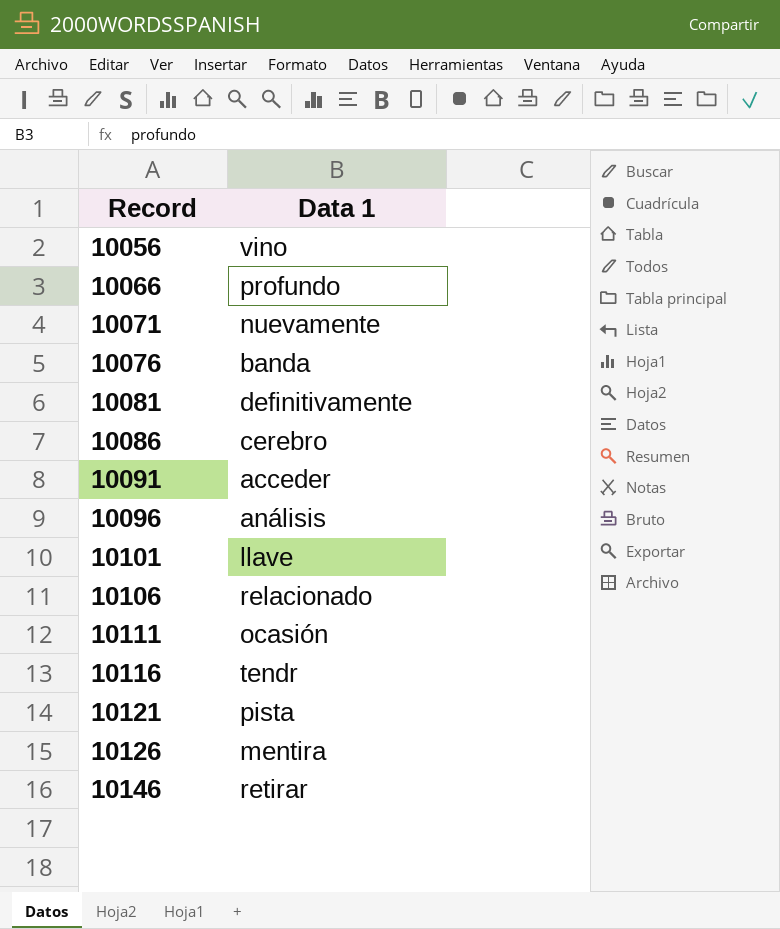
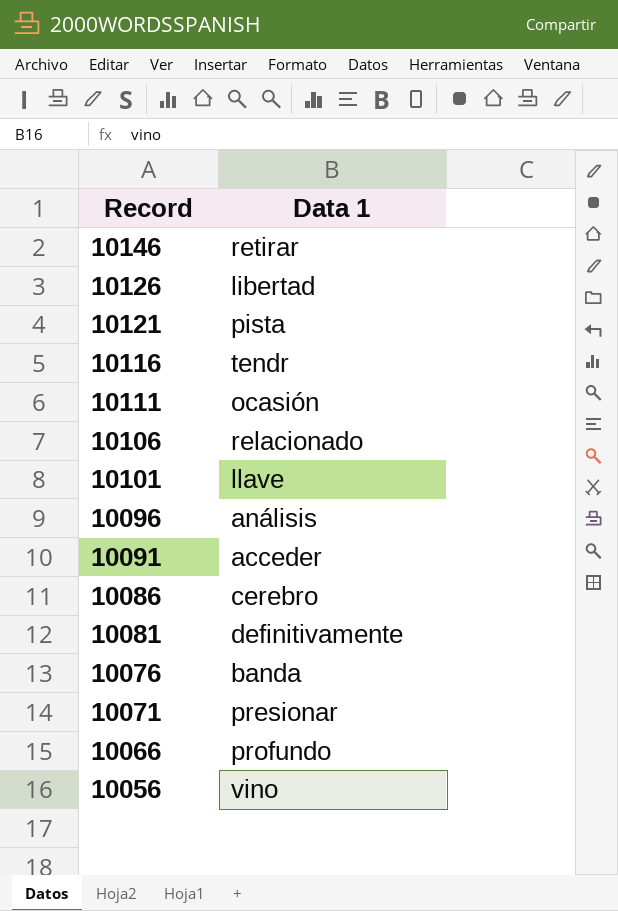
row order: Record ascending -> Record descending
10126 | Data 1: mentira -> libertad
10071 | Data 1: nuevamente -> presionar

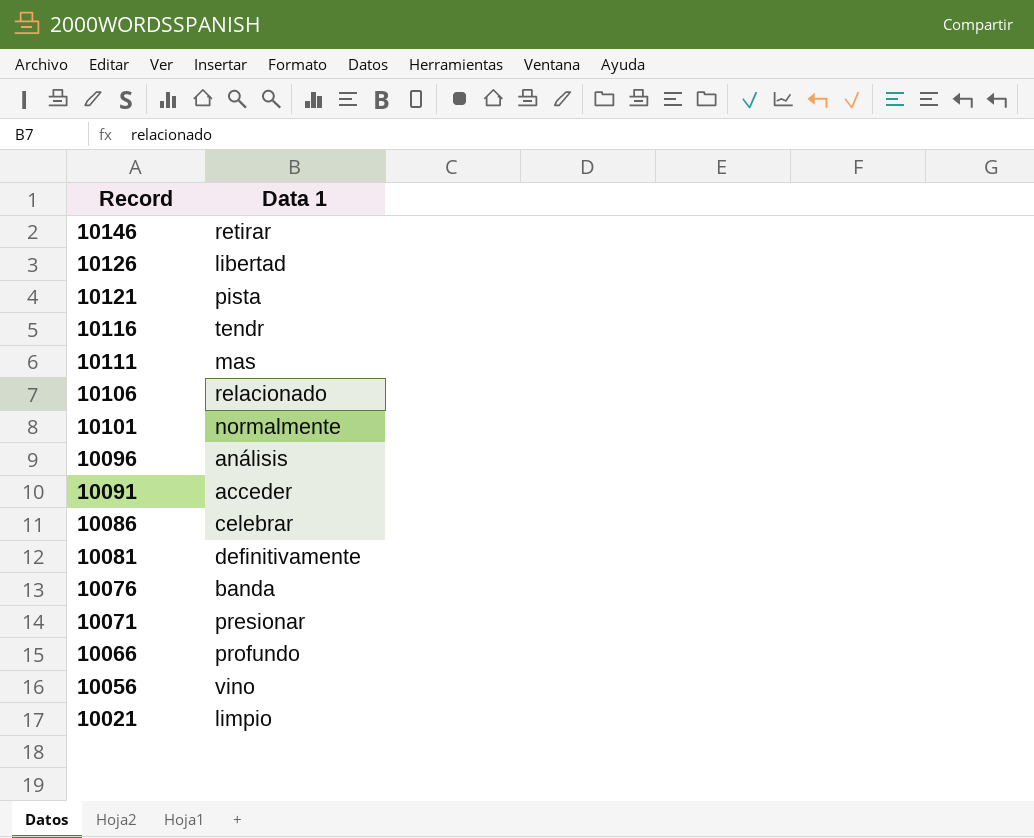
10111 | Data 1: ocasión -> mas
10101 | Data 1: llave -> normalmente
10086 | Data 1: cerebro -> celebrar
row 10021: none -> limpio

